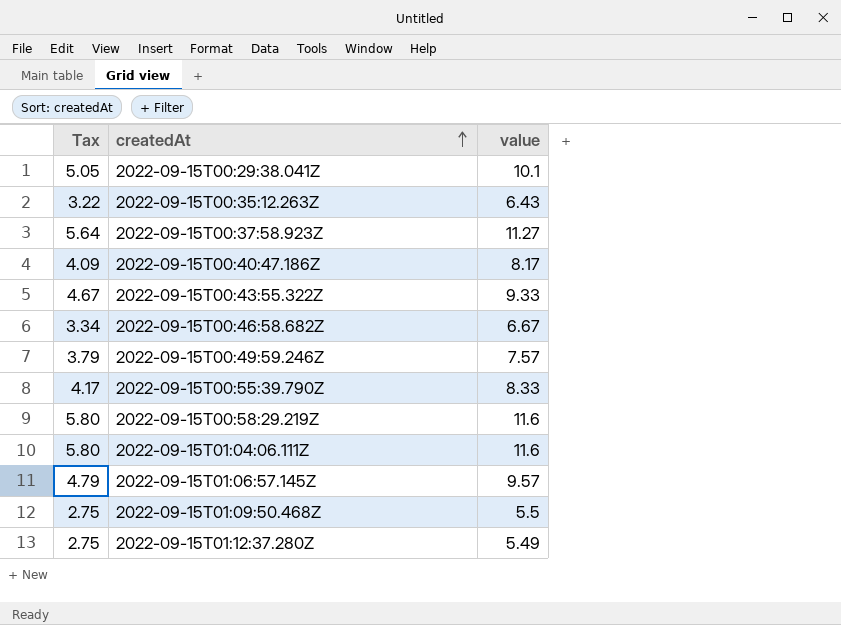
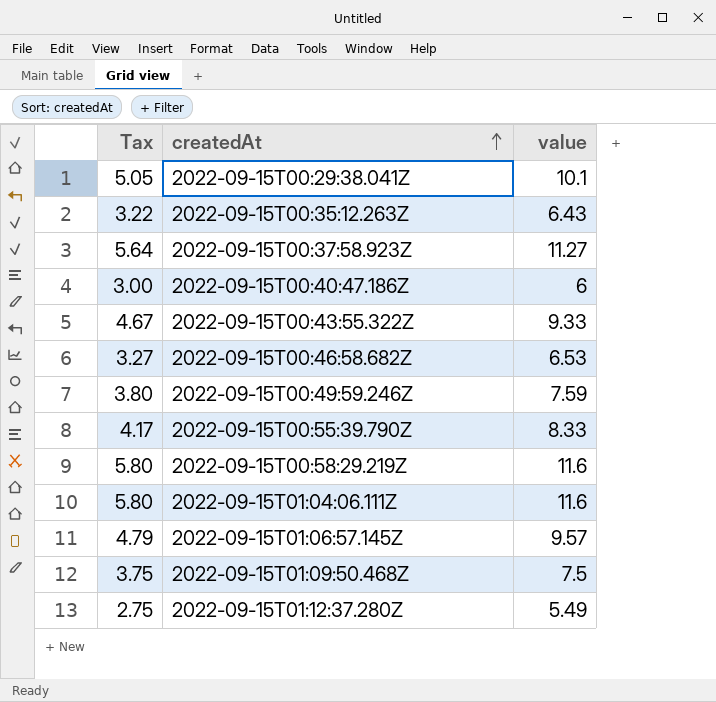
2022-09-15T00:40:47.186Z | Tax: 4.09 -> 3.00
2022-09-15T00:40:47.186Z | value: 8.17 -> 6
2022-09-15T00:46:58.682Z | Tax: 3.34 -> 3.27
2022-09-15T00:46:58.682Z | value: 6.67 -> 6.53
2022-09-15T00:49:59.246Z | Tax: 3.79 -> 3.80
2022-09-15T00:49:59.246Z | value: 7.57 -> 7.59
2022-09-15T01:09:50.468Z | Tax: 2.75 -> 3.75
2022-09-15T01:09:50.468Z | value: 5.5 -> 7.5

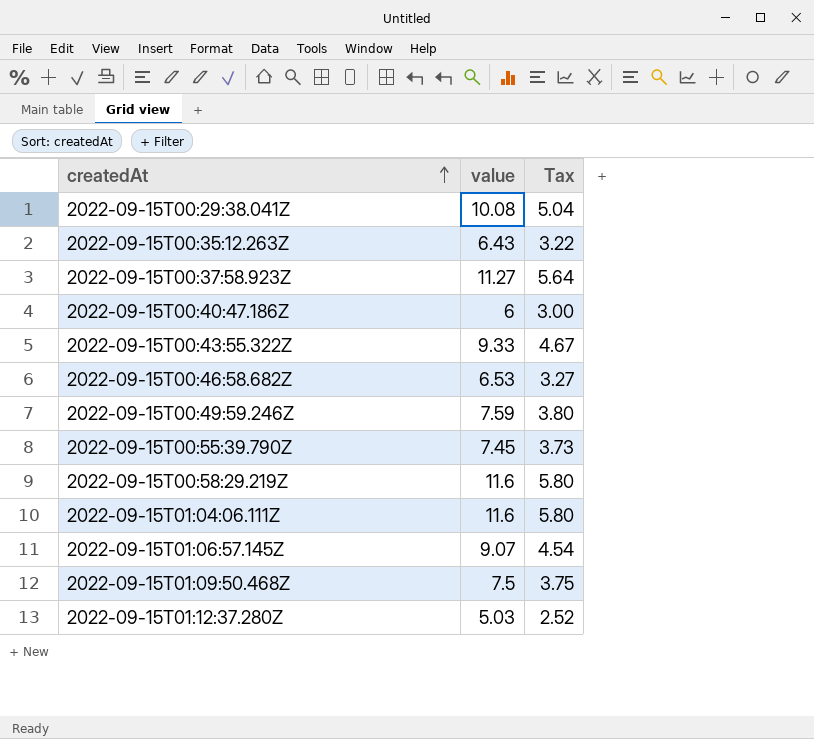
column Tax | position: 1 -> 3
2022-09-15T00:29:38.041Z | value: 10.1 -> 10.08
2022-09-15T00:29:38.041Z | Tax: 5.05 -> 5.04
2022-09-15T00:55:39.790Z | value: 8.33 -> 7.45
2022-09-15T00:55:39.790Z | Tax: 4.17 -> 3.73
2022-09-15T01:06:57.145Z | value: 9.57 -> 9.07
2022-09-15T01:06:57.145Z | Tax: 4.79 -> 4.54
2022-09-15T01:12:37.280Z | value: 5.49 -> 5.03
2022-09-15T01:12:37.280Z | Tax: 2.75 -> 2.52

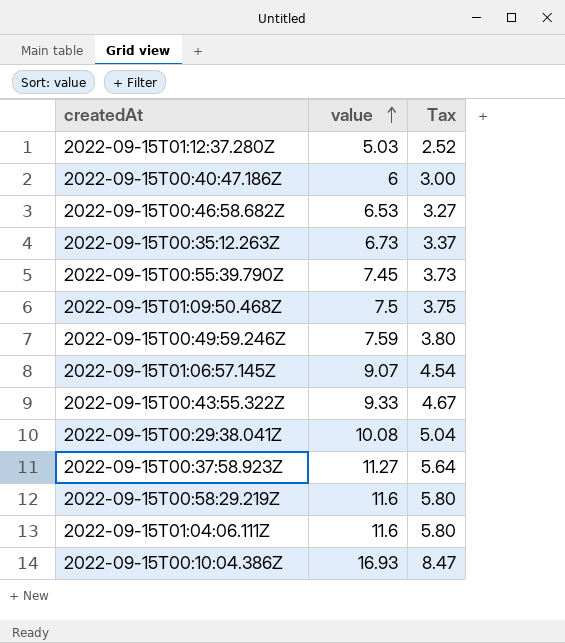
row order: createdAt ascending -> value ascending
2022-09-15T00:35:12.263Z | value: 6.43 -> 6.73
2022-09-15T00:35:12.263Z | Tax: 3.22 -> 3.37
row 2022-09-15T00:10:04.386Z: none -> 16.93 | 8.47

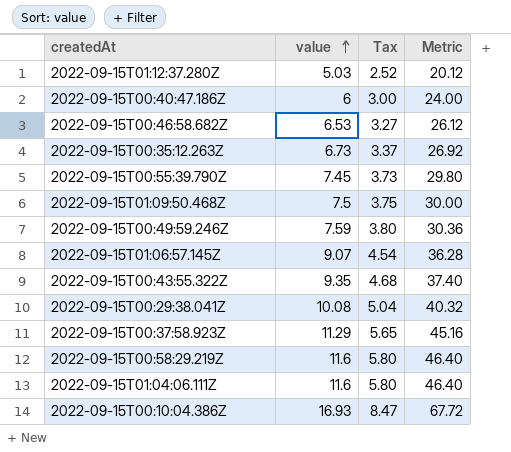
column Metric | formula: none -> [value] * 4
2022-09-15T00:43:55.322Z | value: 9.33 -> 9.35
2022-09-15T00:43:55.322Z | Tax: 4.67 -> 4.68
2022-09-15T00:37:58.923Z | value: 11.27 -> 11.29
2022-09-15T00:37:58.923Z | Tax: 5.64 -> 5.65

